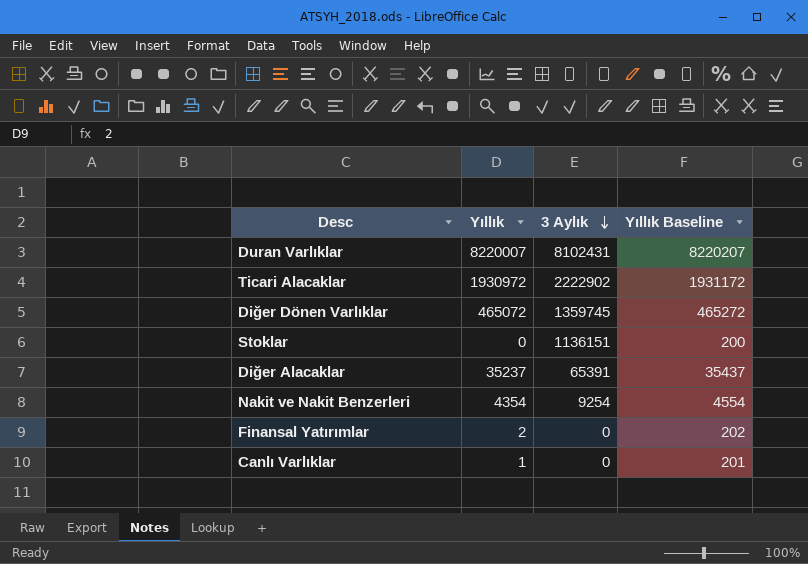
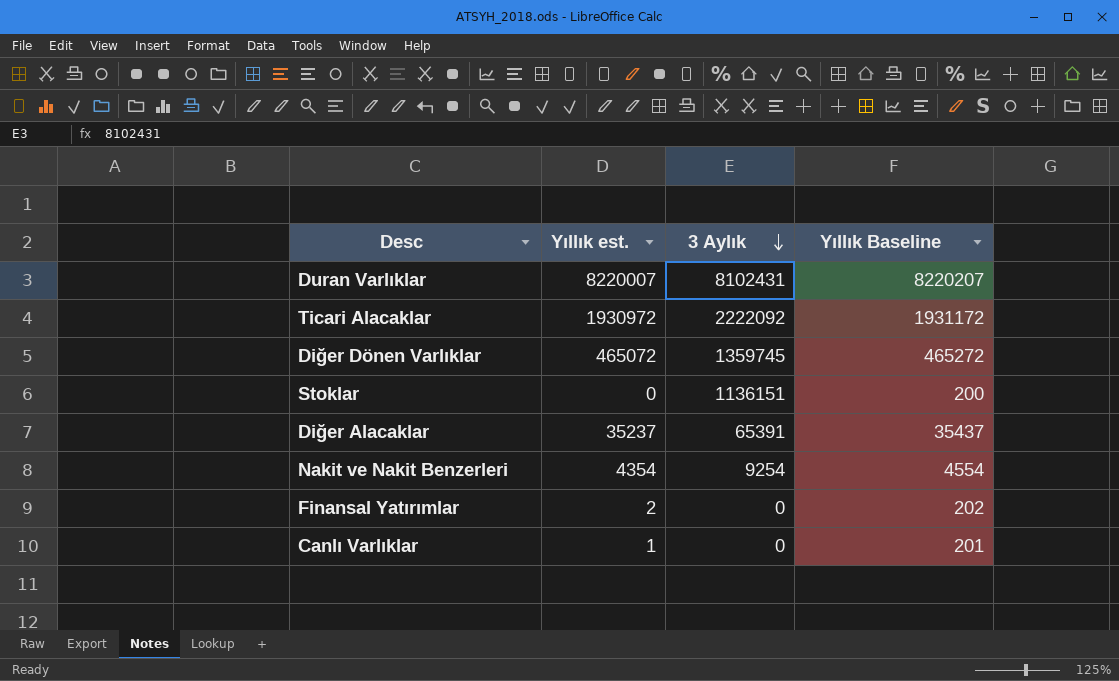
column name: Yıllık -> Yıllık est.
Ticari Alacaklar | 3 Aylık: 2222902 -> 2222092

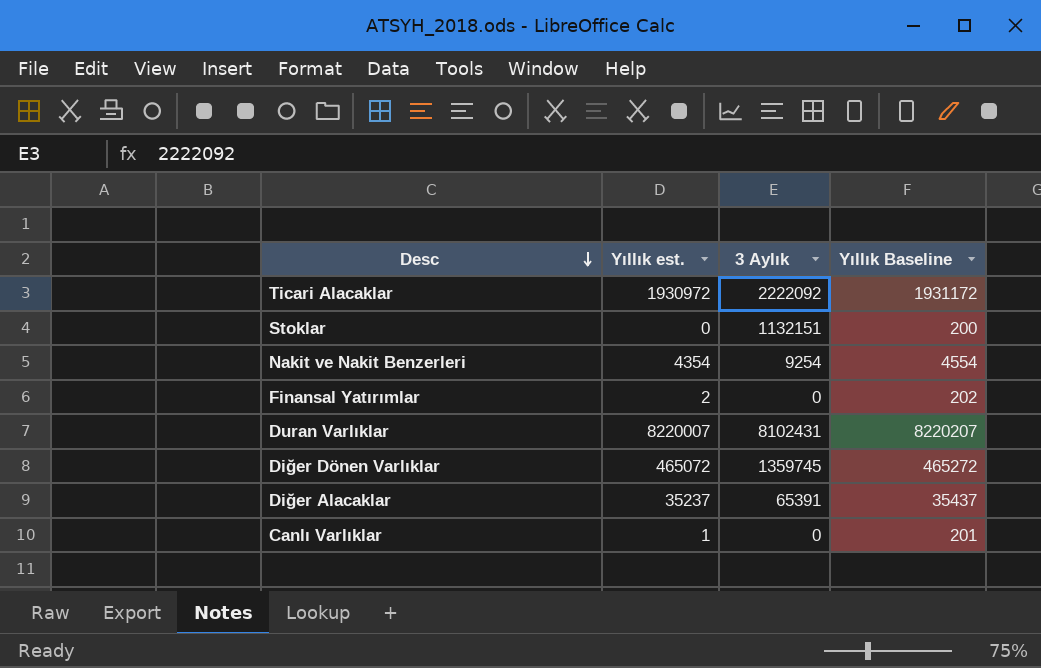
row order: 3 Aylık descending -> Desc descending
Stoklar | 3 Aylık: 1136151 -> 1132151

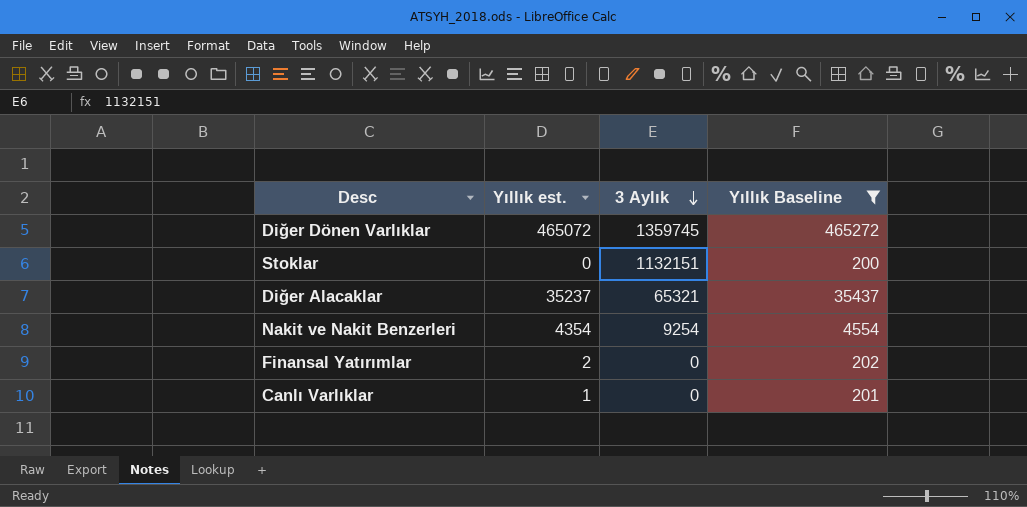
filter: none -> Yıllık Baseline <= 465272
row order: Desc descending -> 3 Aylık descending
Diğer Alacaklar | 3 Aylık: 65391 -> 65321

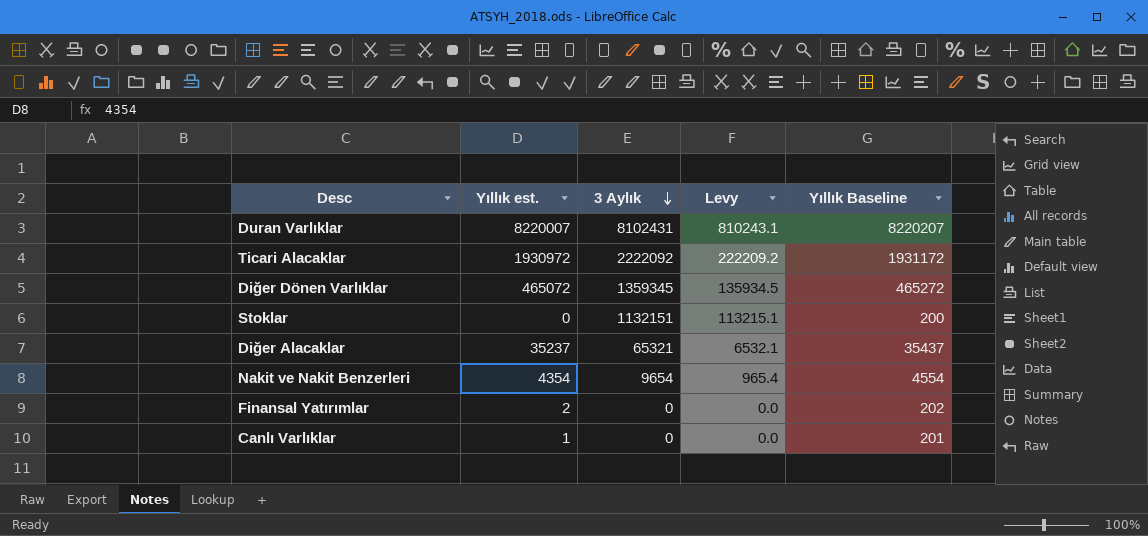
filter: Yıllık Baseline <= 465272 -> none
column Levy | formula: none -> [3 Aylık] * 0.1
Diğer Dönen Varlıklar | 3 Aylık: 1359745 -> 1359345
Nakit ve Nakit Benzerleri | 3 Aylık: 9254 -> 9654

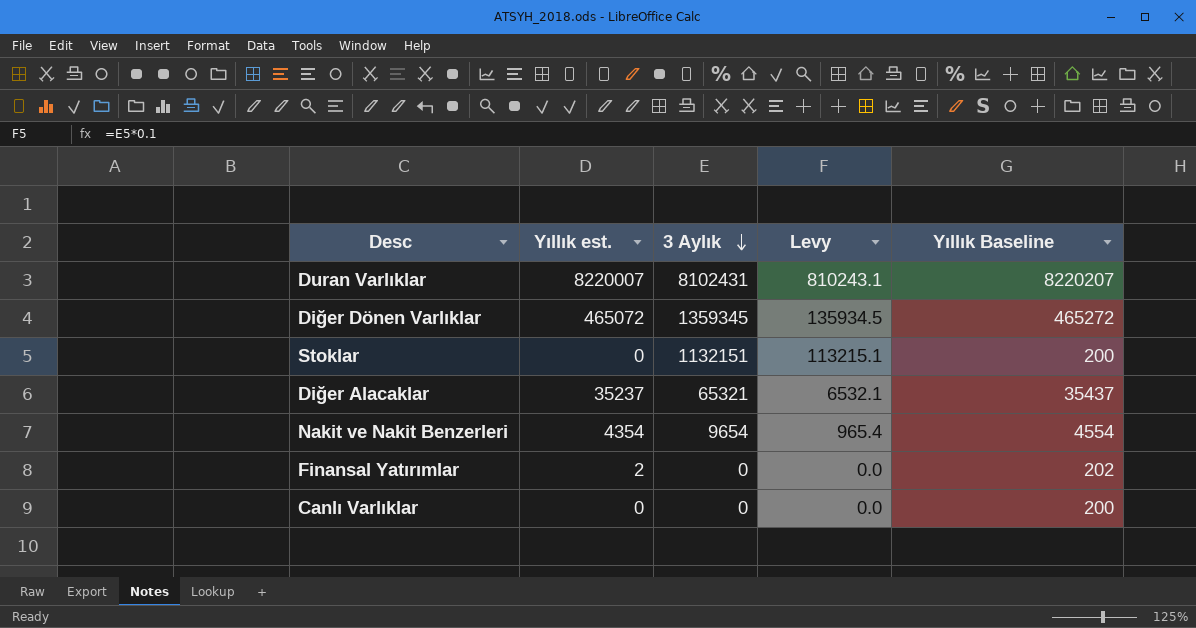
row Ticari Alacaklar: 1930972 | 2222092 | 222209.2 | 1931172 -> none
Canlı Varlıklar | Yıllık est.: 1 -> 0
Canlı Varlıklar | Yıllık Baseline: 201 -> 200

